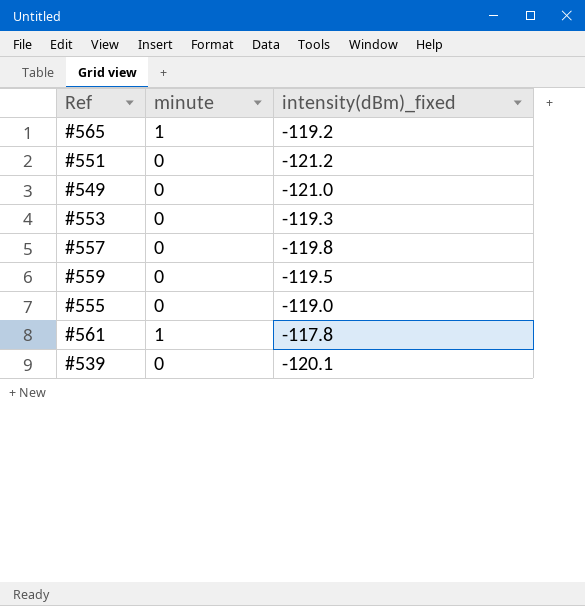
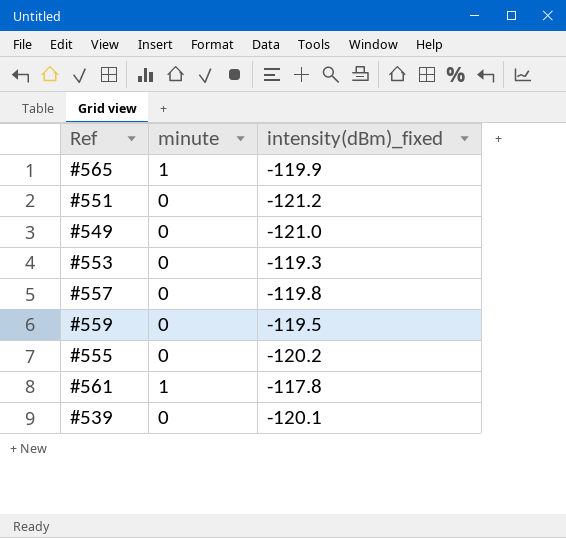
#565 | intensity(dBm)_fixed: -119.2 -> -119.9
#555 | intensity(dBm)_fixed: -119.0 -> -120.2

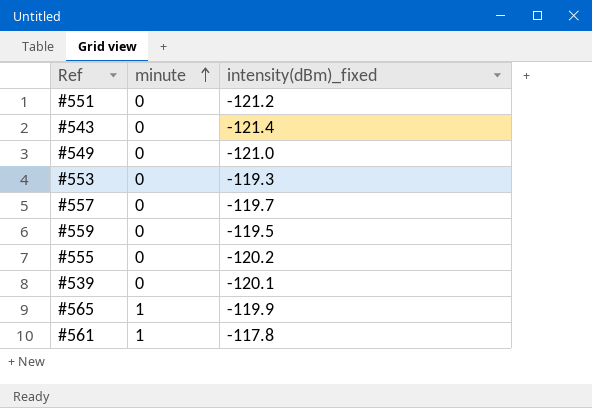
row order: none -> minute ascending
row #543: none -> 0 | -121.4
#557 | intensity(dBm)_fixed: -119.8 -> -119.7

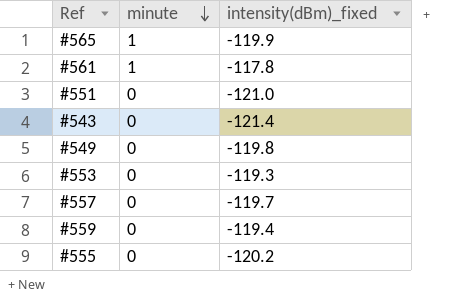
row order: minute ascending -> minute descending
row #539: 0 | -120.1 -> none
#551 | intensity(dBm)_fixed: -121.2 -> -121.0
#549 | intensity(dBm)_fixed: -121.0 -> -119.8
#559 | intensity(dBm)_fixed: -119.5 -> -119.4

